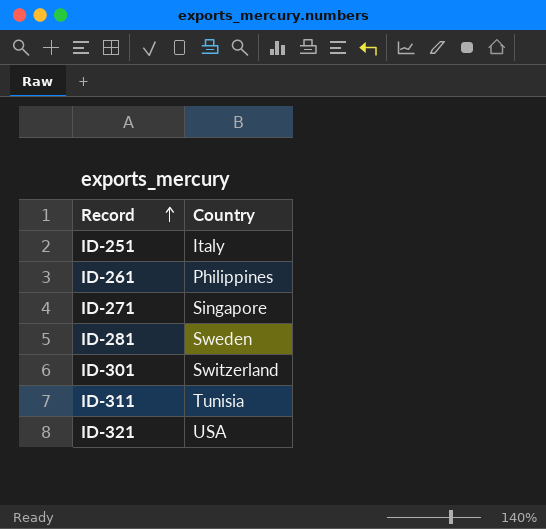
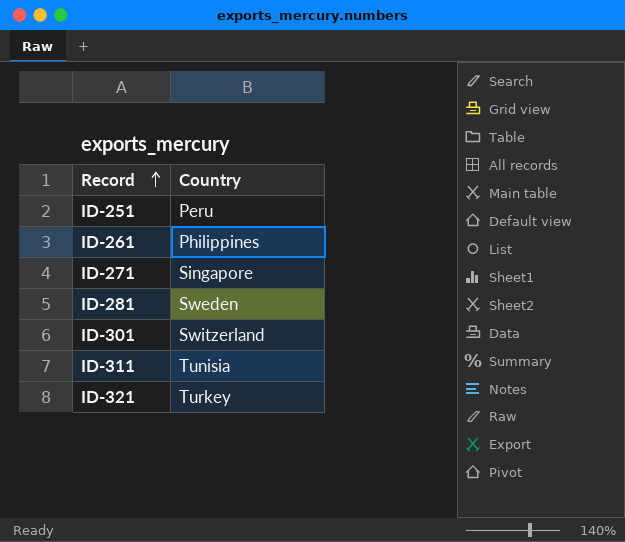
ID-251 | Country: Italy -> Peru
ID-321 | Country: USA -> Turkey

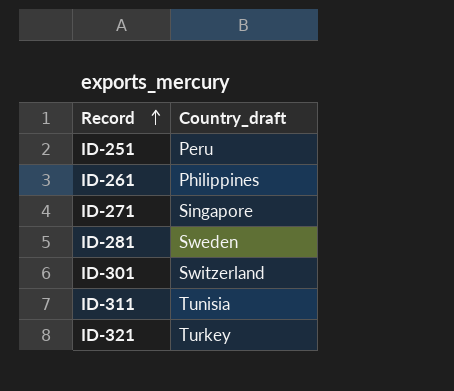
column name: Country -> Country_draft

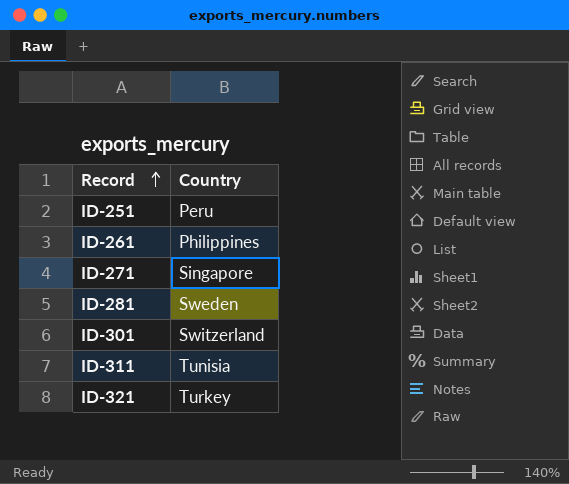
column name: Country_draft -> Country

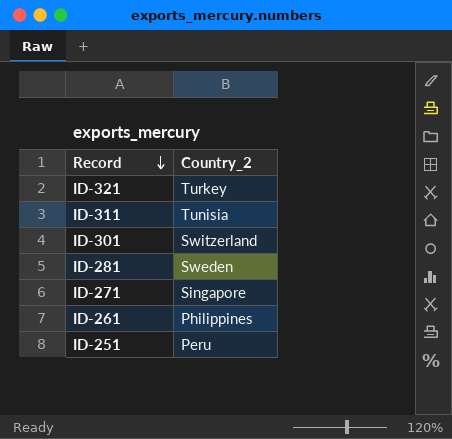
row order: Record ascending -> Record descending
column name: Country -> Country_2

